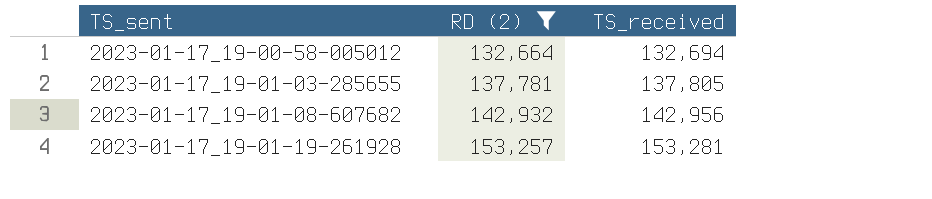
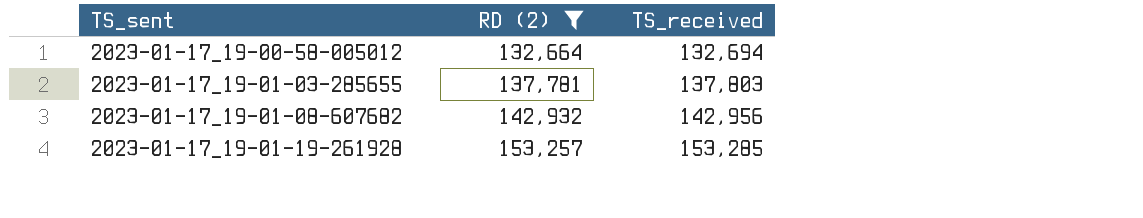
2023-01-17_19-01-03-285655 | TS_received: 137,805 -> 137,803
2023-01-17_19-01-19-261928 | TS_received: 153,281 -> 153,285

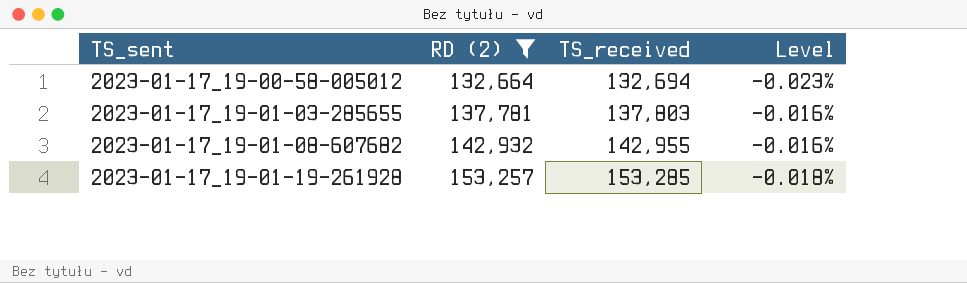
column Level | formula: none -> ([RD (2)] - [TS_received]) / [TS_received]
2023-01-17_19-01-08-607682 | TS_received: 142,956 -> 142,955

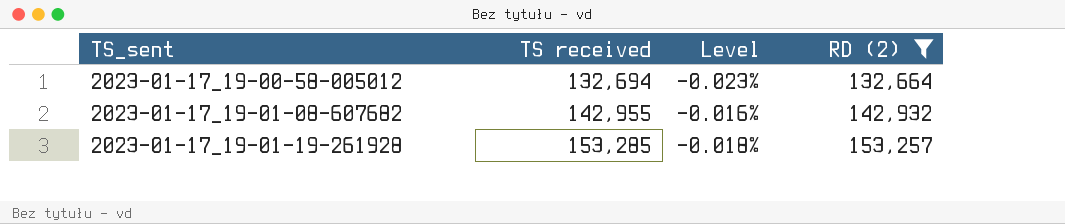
column name: TS_received -> TS received
column RD (2) | position: 2 -> 4
row 2023-01-17_19-01-03-285655: 137,781 | 137,803 | -0.016% -> none

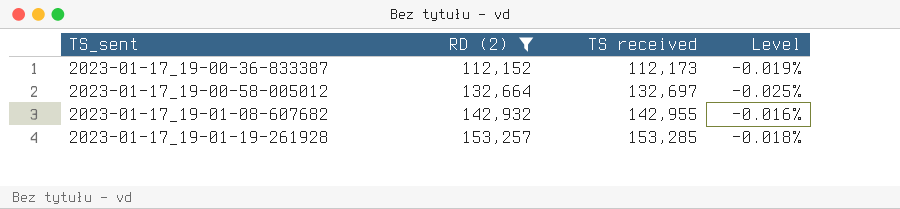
column RD (2) | position: 4 -> 2
row 2023-01-17_19-00-36-833387: none -> 112,152 | 112,173 | -0.019%
2023-01-17_19-00-58-005012 | TS received: 132,694 -> 132,697
2023-01-17_19-00-58-005012 | Level: -0.023% -> -0.025%

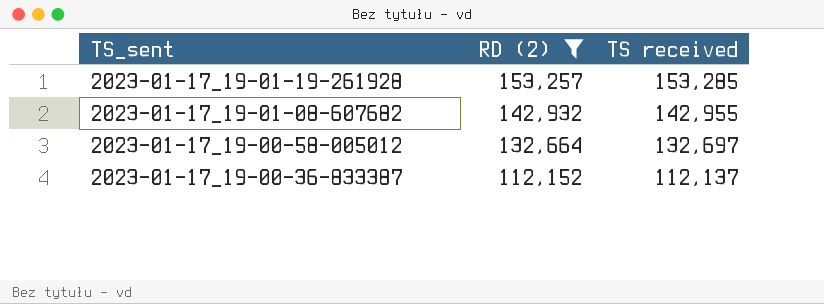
row order: TS_sent ascending -> TS_sent descending
column Level | formula: ([RD (2)] - [TS received]) / [TS received] -> none
2023-01-17_19-00-36-833387 | TS received: 112,173 -> 112,137

